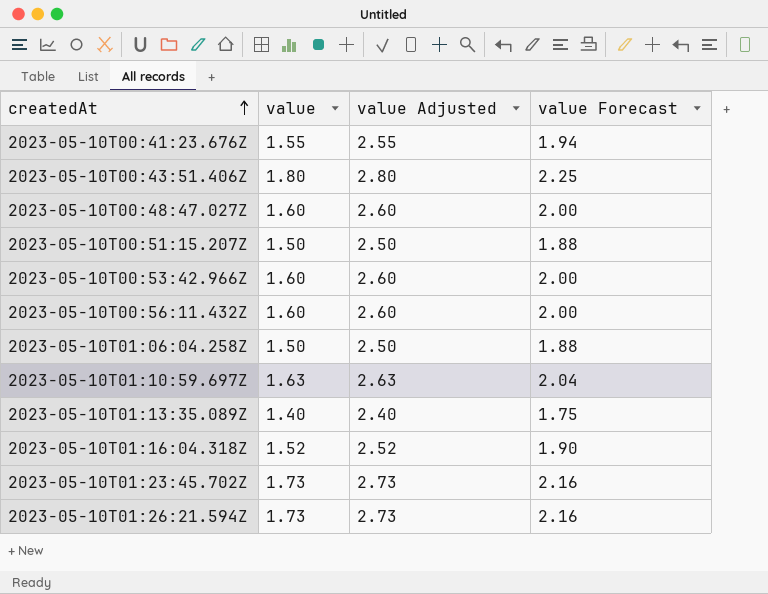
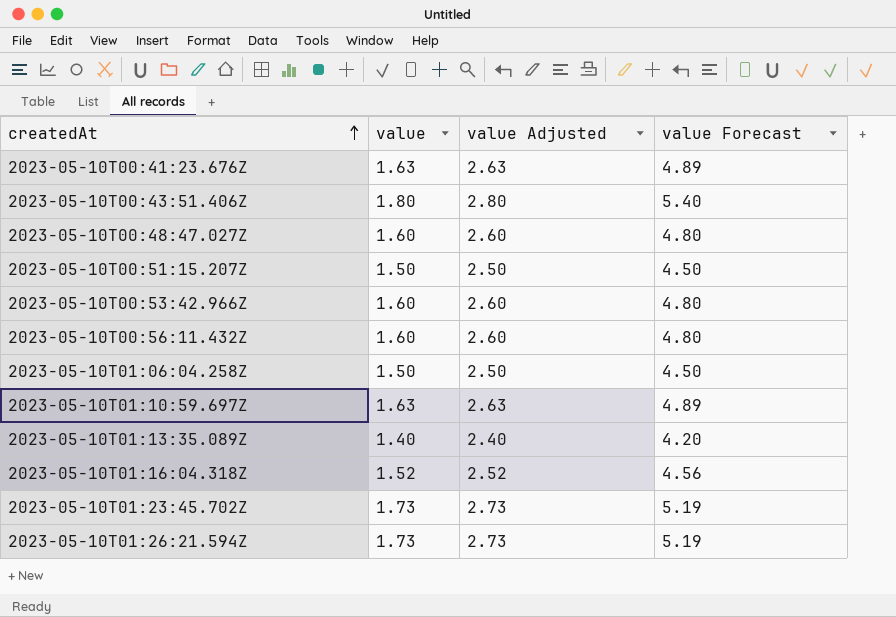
column value Forecast | formula: [value] * 1.25 -> [value] * 3
2023-05-10T00:41:23.676Z | value: 1.55 -> 1.63
2023-05-10T00:41:23.676Z | value Adjusted: 2.55 -> 2.63

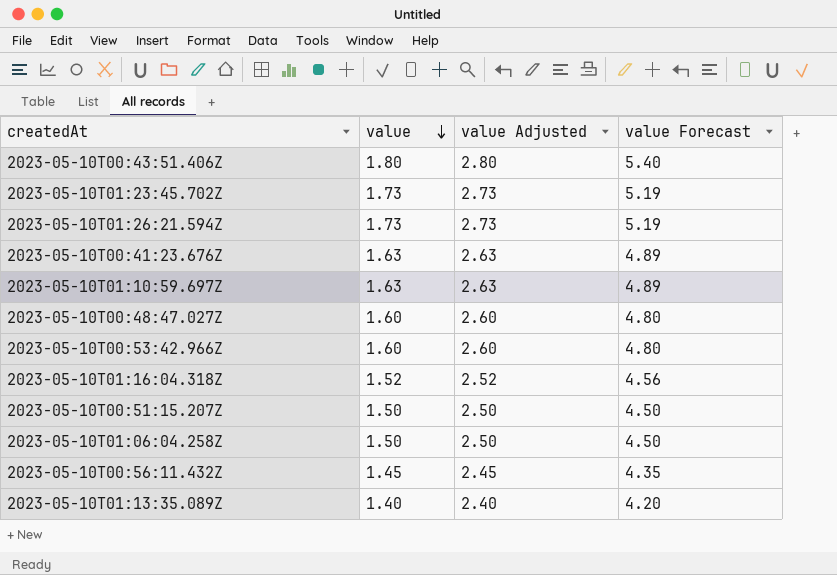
row order: createdAt ascending -> value descending
2023-05-10T00:56:11.432Z | value: 1.60 -> 1.45
2023-05-10T00:56:11.432Z | value Adjusted: 2.60 -> 2.45
2023-05-10T00:56:11.432Z | value Forecast: 4.80 -> 4.35

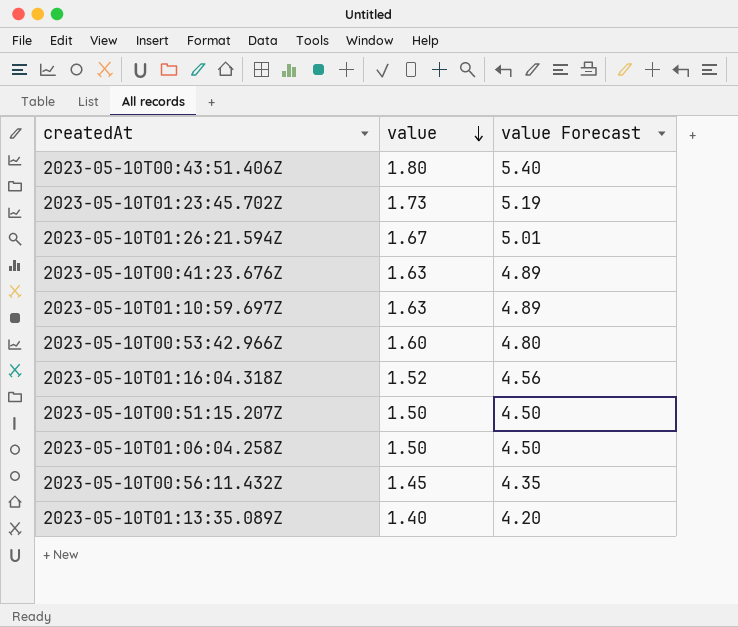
column value Adjusted | formula: [value] + 1 -> none
row 2023-05-10T00:48:47.027Z: 1.60 | 2.60 | 4.80 -> none
2023-05-10T01:26:21.594Z | value: 1.73 -> 1.67
2023-05-10T01:26:21.594Z | value Forecast: 5.19 -> 5.01

